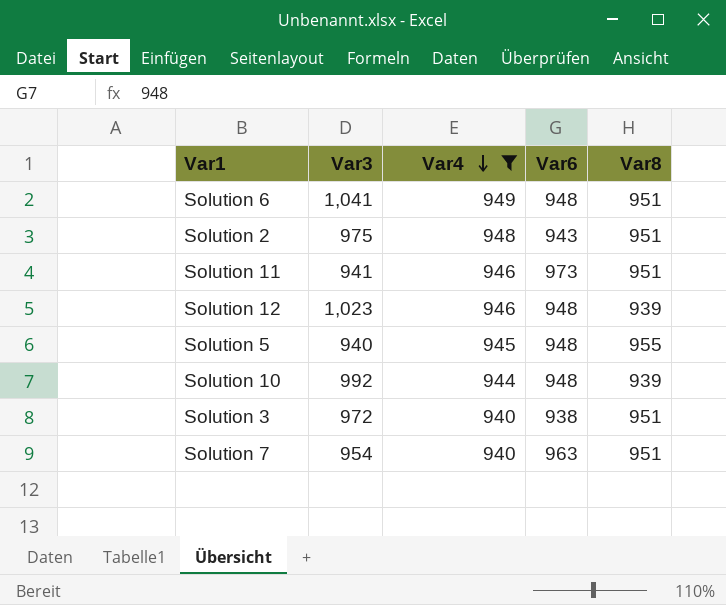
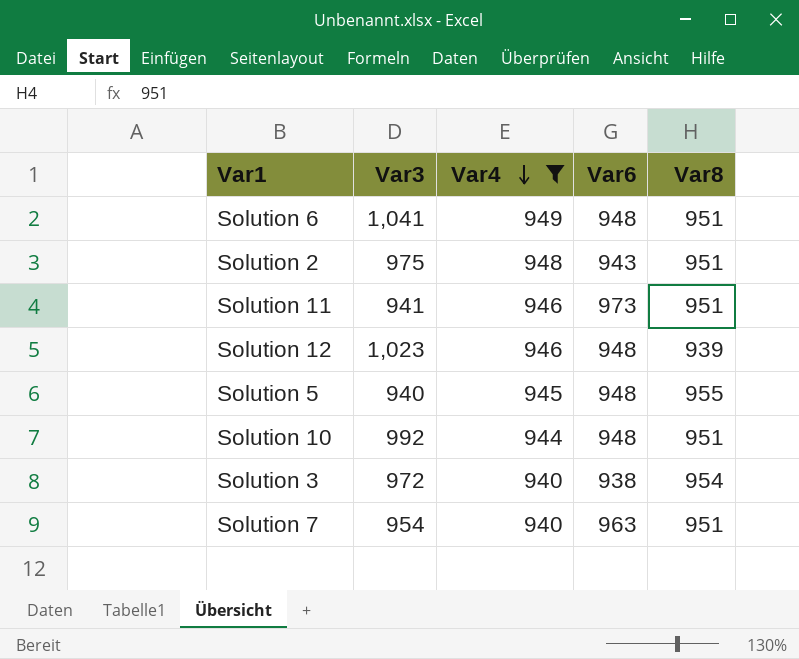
Solution 10 | Var8: 939 -> 951
Solution 3 | Var8: 951 -> 954

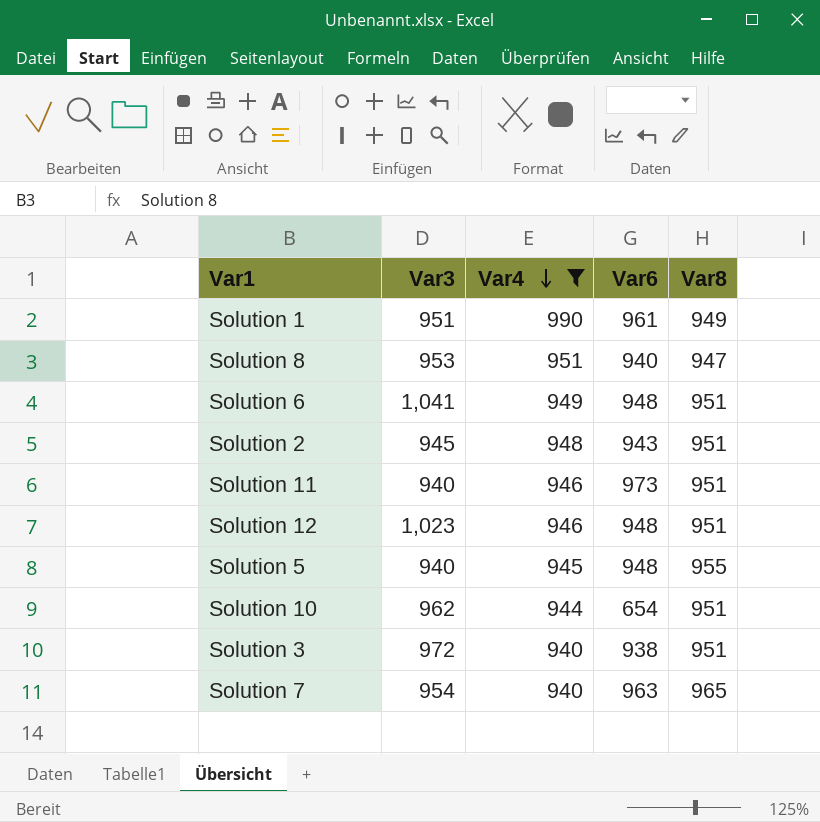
row Solution 1: none -> 951 | 990 | 961 | 949
row Solution 8: none -> 953 | 951 | 940 | 947
Solution 2 | Var3: 975 -> 945
Solution 11 | Var3: 941 -> 940
Solution 12 | Var8: 939 -> 951
Solution 10 | Var3: 992 -> 962
Solution 10 | Var6: 948 -> 654
Solution 3 | Var8: 954 -> 951
Solution 7 | Var8: 951 -> 965

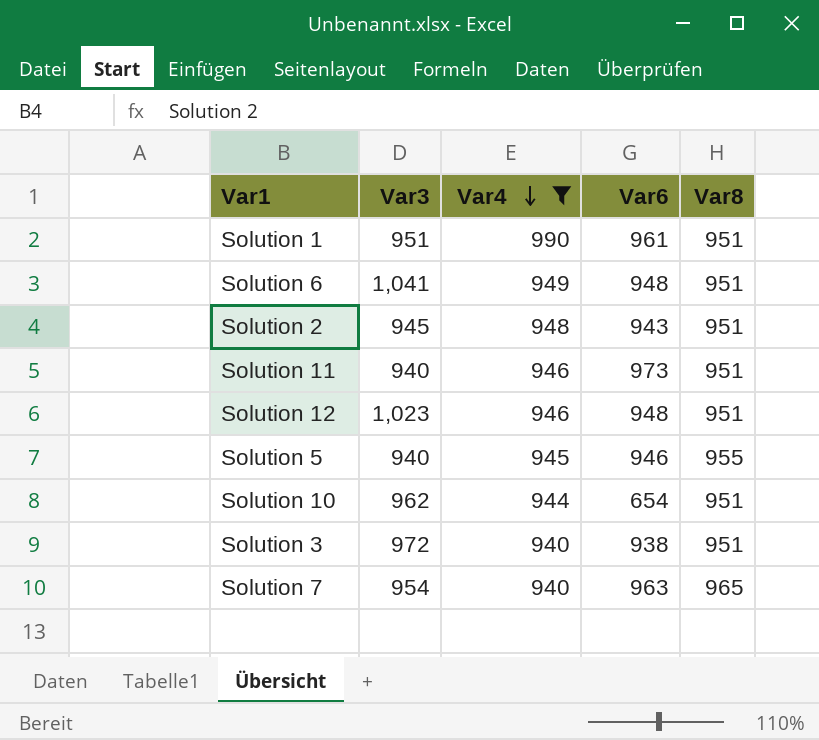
row Solution 8: 953 | 951 | 940 | 947 -> none
Solution 1 | Var8: 949 -> 951
Solution 5 | Var6: 948 -> 946

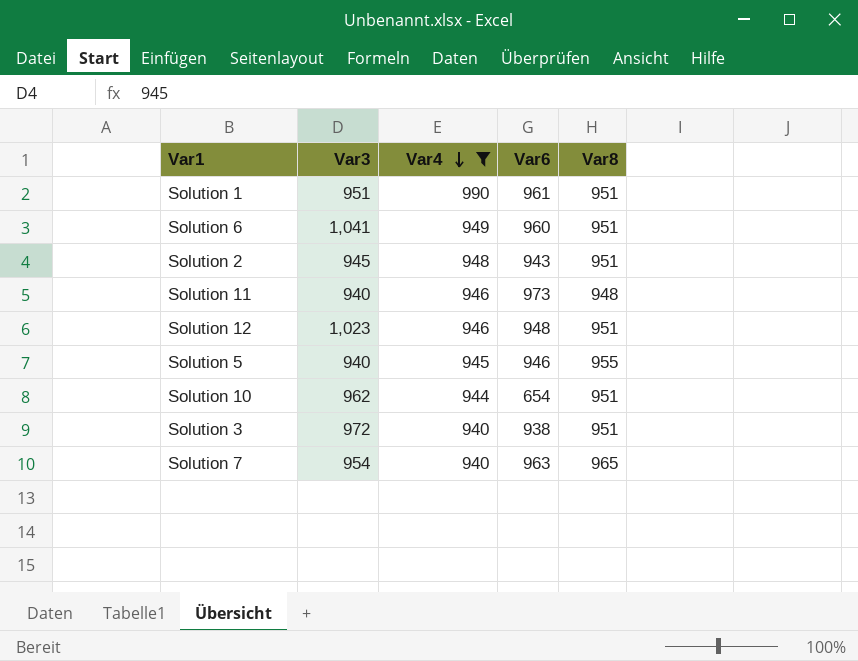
Solution 6 | Var6: 948 -> 960
Solution 11 | Var8: 951 -> 948

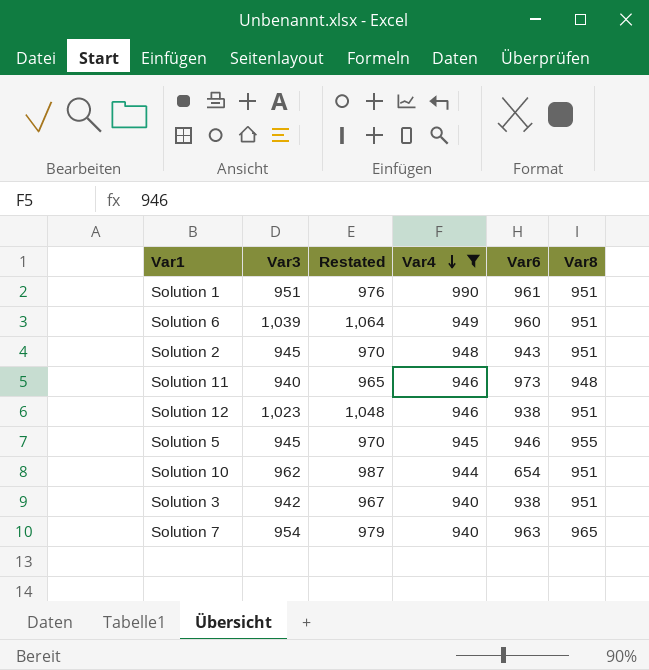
column Restated | formula: none -> [Var3] + 25
Solution 6 | Var3: 1,041 -> 1,039
Solution 12 | Var6: 948 -> 938
Solution 5 | Var3: 940 -> 945
Solution 3 | Var3: 972 -> 942

